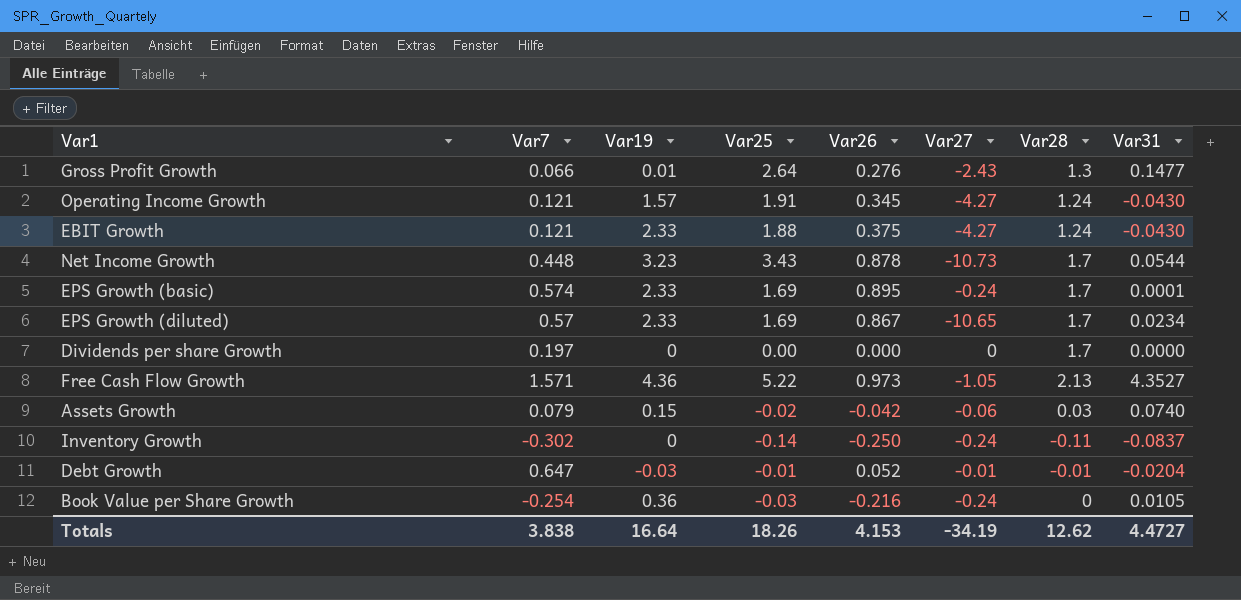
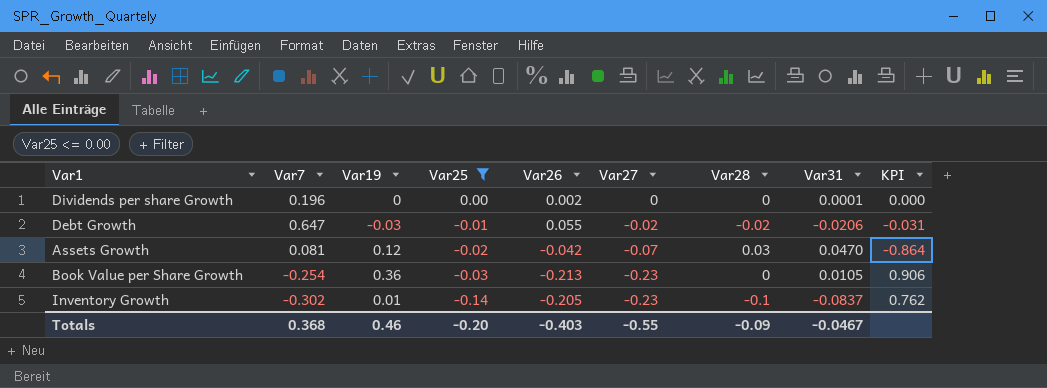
filter: none -> Var25 <= 0.00
row order: none -> Var25 descending
column KPI | formula: none -> [Var27] / [Var7]
Dividends per share Growth | Var7: 0.197 -> 0.196
Dividends per share Growth | Var26: 0.000 -> 0.002
Dividends per share Growth | Var28: 1.7 -> 0
Dividends per share Growth | Var31: 0.0000 -> 0.0001
Debt Growth | Var26: 0.052 -> 0.055
Debt Growth | Var27: -0.01 -> -0.02
Debt Growth | Var28: -0.01 -> -0.02
Debt Growth | Var31: -0.0204 -> -0.0206
Assets Growth | Var7: 0.079 -> 0.081
Assets Growth | Var19: 0.15 -> 0.12
Assets Growth | Var27: -0.06 -> -0.07
Assets Growth | Var31: 0.0740 -> 0.0470
Book Value per Share Growth | Var26: -0.216 -> -0.213
Book Value per Share Growth | Var27: -0.24 -> -0.23
Inventory Growth | Var19: 0 -> 0.01
Inventory Growth | Var26: -0.250 -> -0.205
Inventory Growth | Var27: -0.24 -> -0.23
Inventory Growth | Var28: -0.11 -> -0.1
Totals | Var7: 3.838 -> 0.368
Totals | Var19: 16.64 -> 0.46
Totals | Var25: 18.26 -> -0.20
Totals | Var26: 4.153 -> -0.403
Totals | Var27: -34.19 -> -0.55
Totals | Var28: 12.62 -> -0.09
Totals | Var31: 4.4727 -> -0.0467

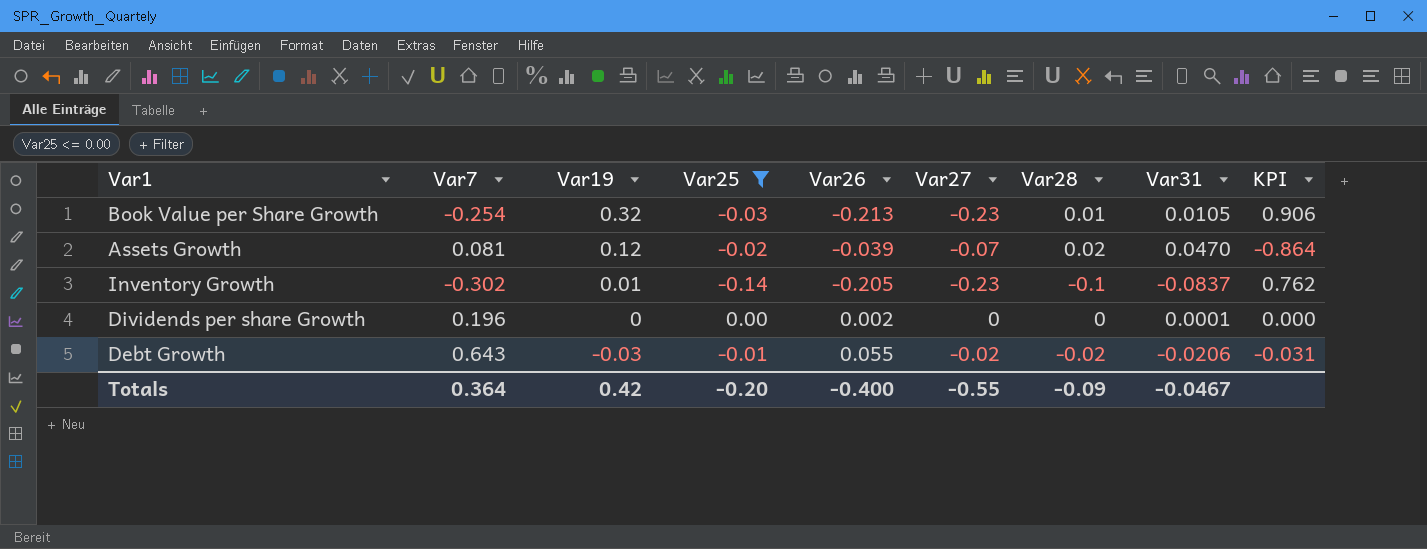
row order: Var25 descending -> Var19 descending
Book Value per Share Growth | Var19: 0.36 -> 0.32
Book Value per Share Growth | Var28: 0 -> 0.01
Assets Growth | Var26: -0.042 -> -0.039
Assets Growth | Var28: 0.03 -> 0.02
Debt Growth | Var7: 0.647 -> 0.643
Totals | Var7: 0.368 -> 0.364
Totals | Var19: 0.46 -> 0.42
Totals | Var26: -0.403 -> -0.400

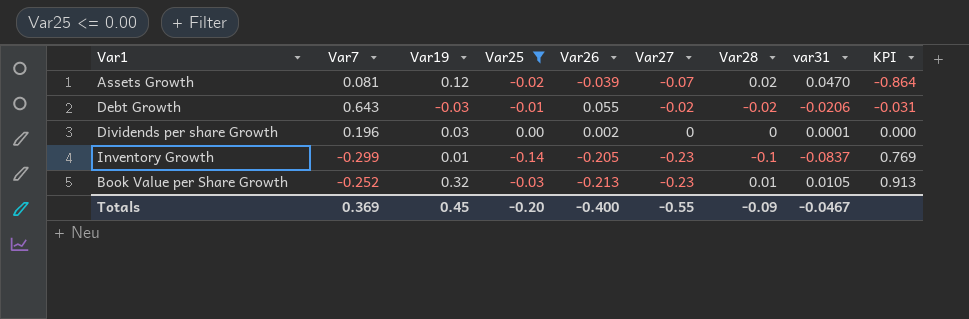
row order: Var19 descending -> KPI ascending
column name: Var31 -> var31
Dividends per share Growth | Var19: 0 -> 0.03
Inventory Growth | Var7: -0.302 -> -0.299
Inventory Growth | KPI: 0.762 -> 0.769
Book Value per Share Growth | Var7: -0.254 -> -0.252
Book Value per Share Growth | KPI: 0.906 -> 0.913
Totals | Var7: 0.364 -> 0.369
Totals | Var19: 0.42 -> 0.45

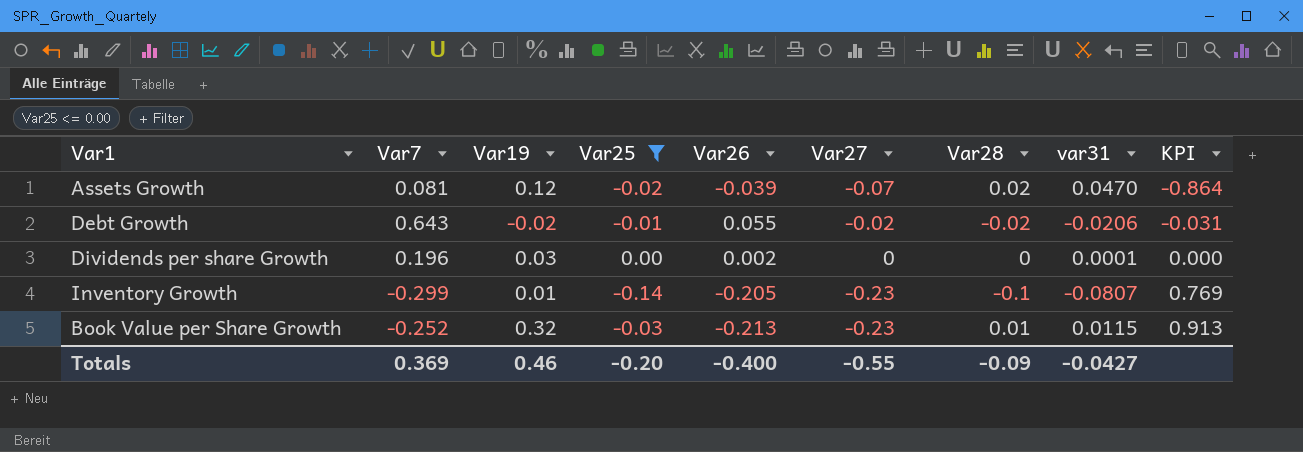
Debt Growth | Var19: -0.03 -> -0.02
Inventory Growth | var31: -0.0837 -> -0.0807
Book Value per Share Growth | var31: 0.0105 -> 0.0115
Totals | Var19: 0.45 -> 0.46
Totals | var31: -0.0467 -> -0.0427

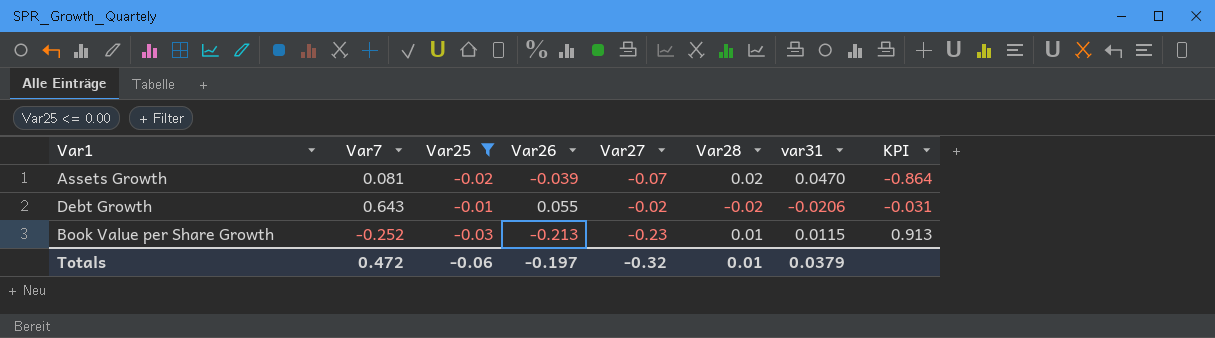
column Var19 | position: 3 -> none
row Dividends per share Growth: 0.196 | 0.03 | 0.00 | 0.002 | 0 | 0 | 0.0001 | 0.000 -> none
row Inventory Growth: -0.299 | 0.01 | -0.14 | -0.205 | -0.23 | -0.1 | -0.0807 | 0.769 -> none
Totals | Var7: 0.369 -> 0.472
Totals | Var25: -0.20 -> -0.06
Totals | Var26: -0.400 -> -0.197
Totals | Var27: -0.55 -> -0.32
Totals | Var28: -0.09 -> 0.01
Totals | var31: -0.0427 -> 0.0379

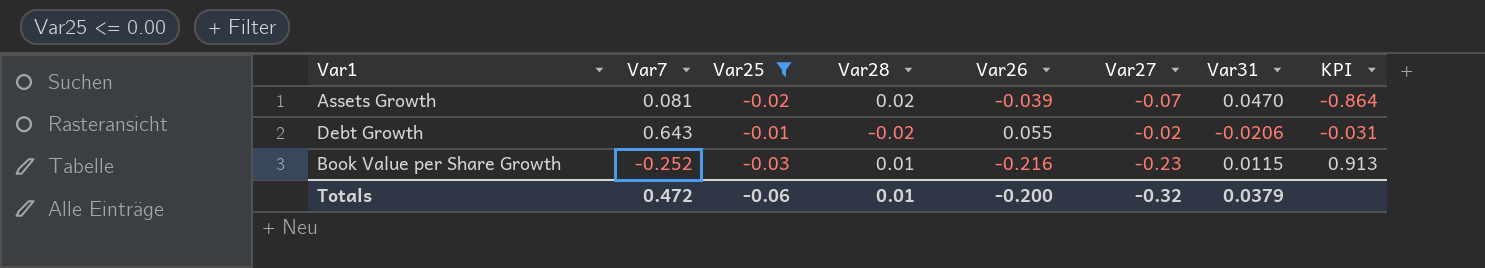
column Var28 | position: 6 -> 4
column name: var31 -> Var31
Book Value per Share Growth | Var26: -0.213 -> -0.216
Totals | Var26: -0.197 -> -0.200

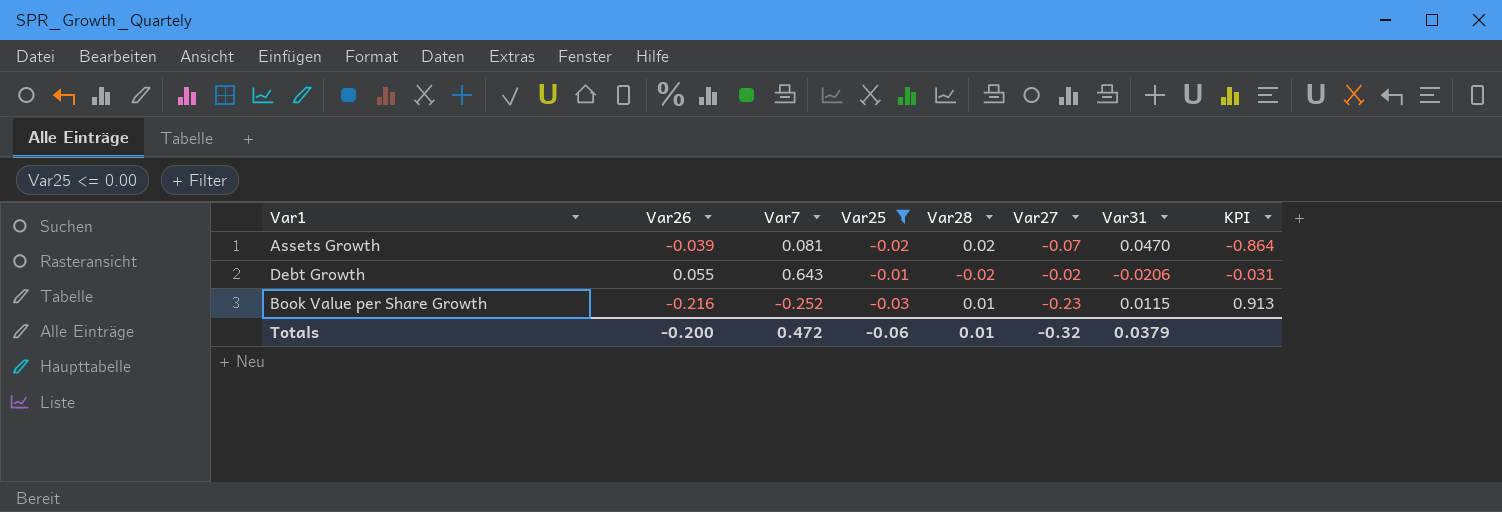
column Var26 | position: 5 -> 2

